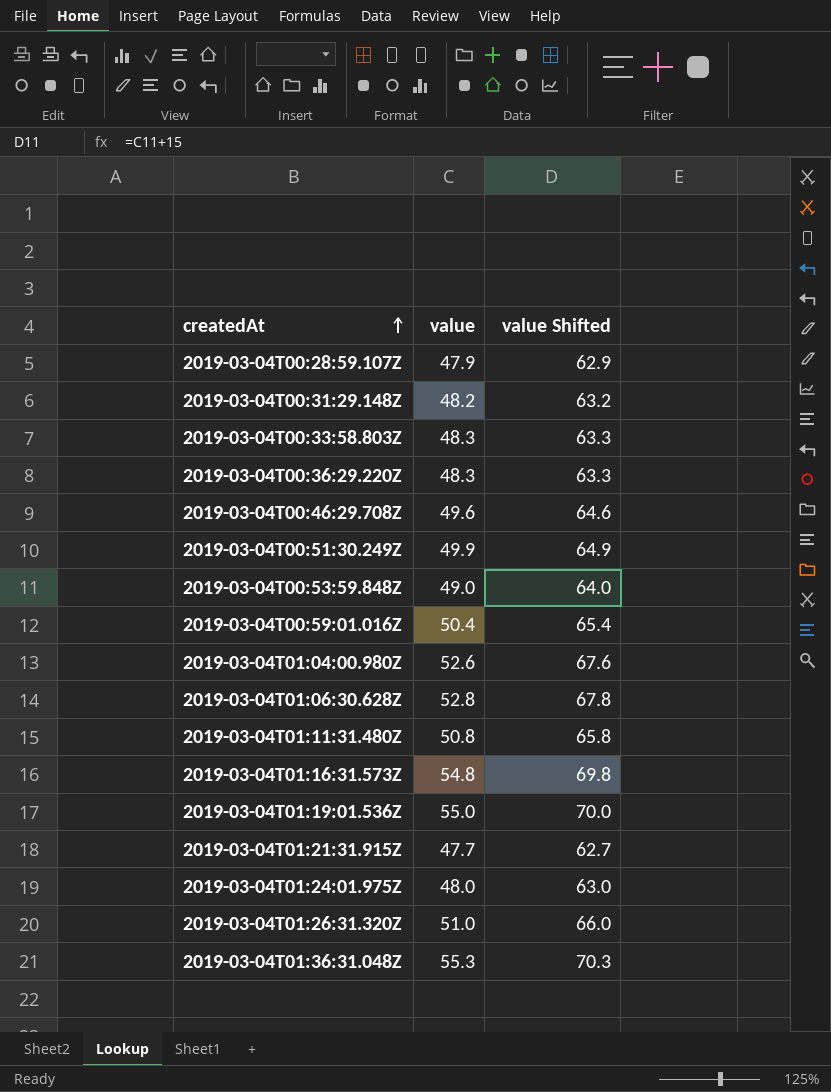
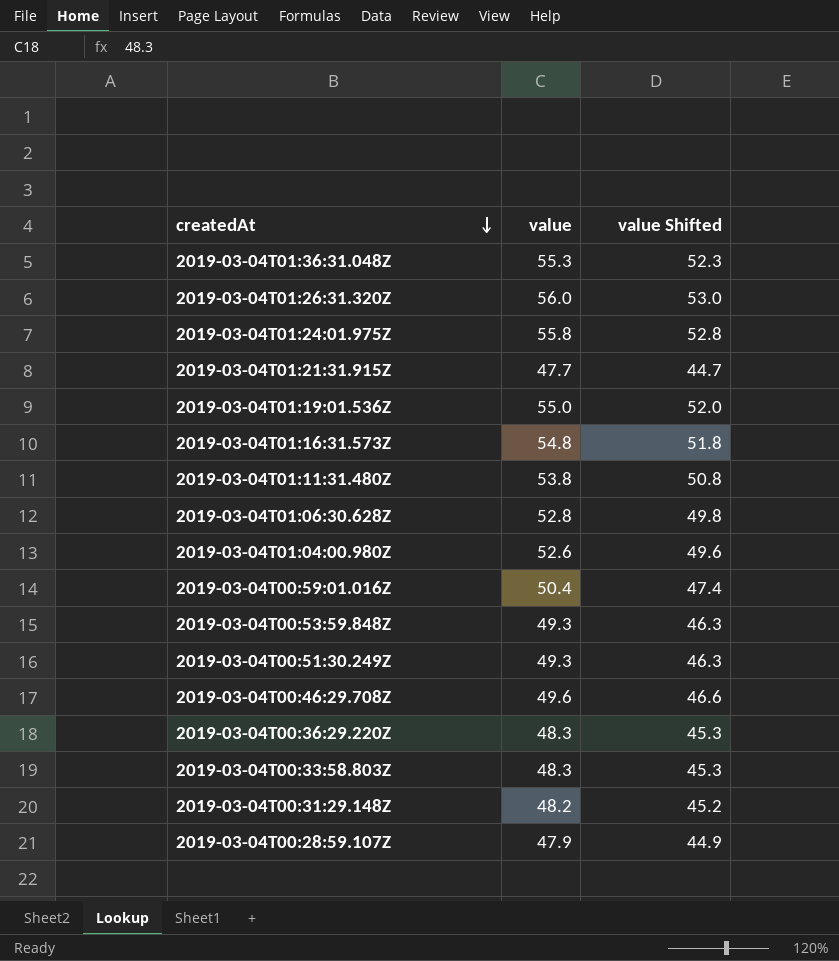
row order: createdAt ascending -> createdAt descending
column value Shifted | formula: [value] + 15 -> [value] - 3
2019-03-04T01:26:31.320Z | value: 51.0 -> 56.0
2019-03-04T01:24:01.975Z | value: 48.0 -> 55.8
2019-03-04T01:11:31.480Z | value: 50.8 -> 53.8
2019-03-04T00:53:59.848Z | value: 49.0 -> 49.3
2019-03-04T00:51:30.249Z | value: 49.9 -> 49.3

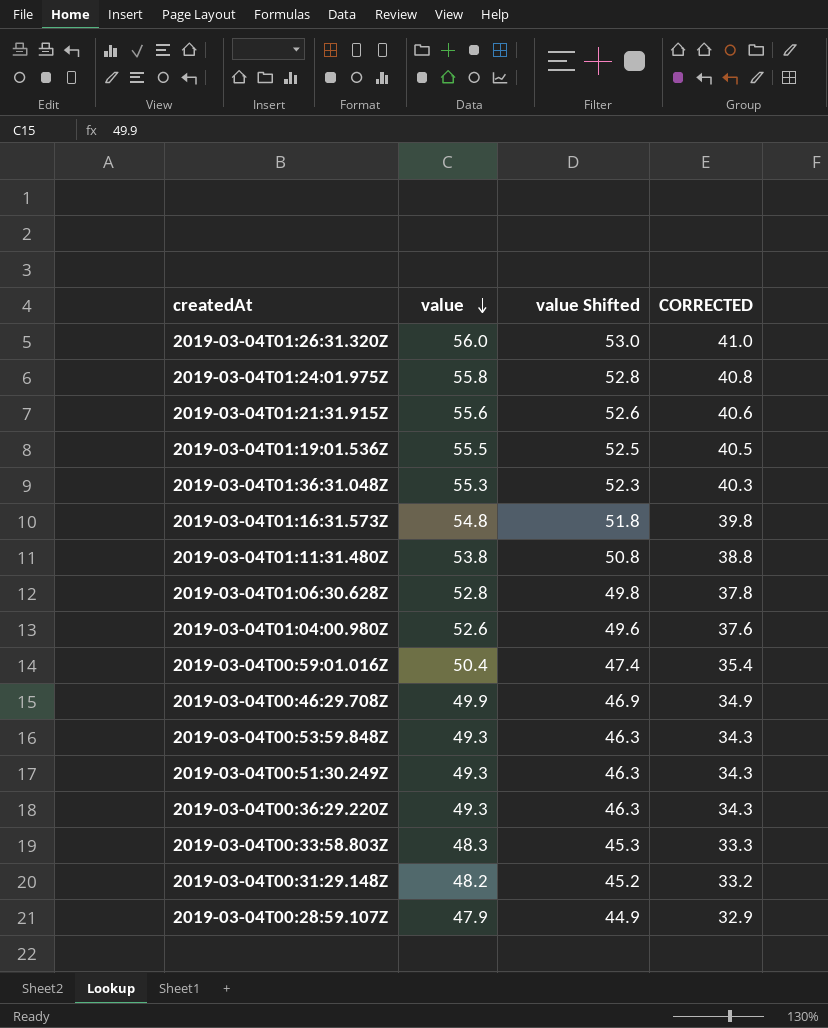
row order: createdAt descending -> value descending
column CORRECTED | formula: none -> [value] - 15
2019-03-04T01:21:31.915Z | value: 47.7 -> 55.6
2019-03-04T01:21:31.915Z | value Shifted: 44.7 -> 52.6
2019-03-04T01:19:01.536Z | value: 55.0 -> 55.5
2019-03-04T01:19:01.536Z | value Shifted: 52.0 -> 52.5
2019-03-04T00:46:29.708Z | value: 49.6 -> 49.9
2019-03-04T00:46:29.708Z | value Shifted: 46.6 -> 46.9
2019-03-04T00:36:29.220Z | value: 48.3 -> 49.3
2019-03-04T00:36:29.220Z | value Shifted: 45.3 -> 46.3

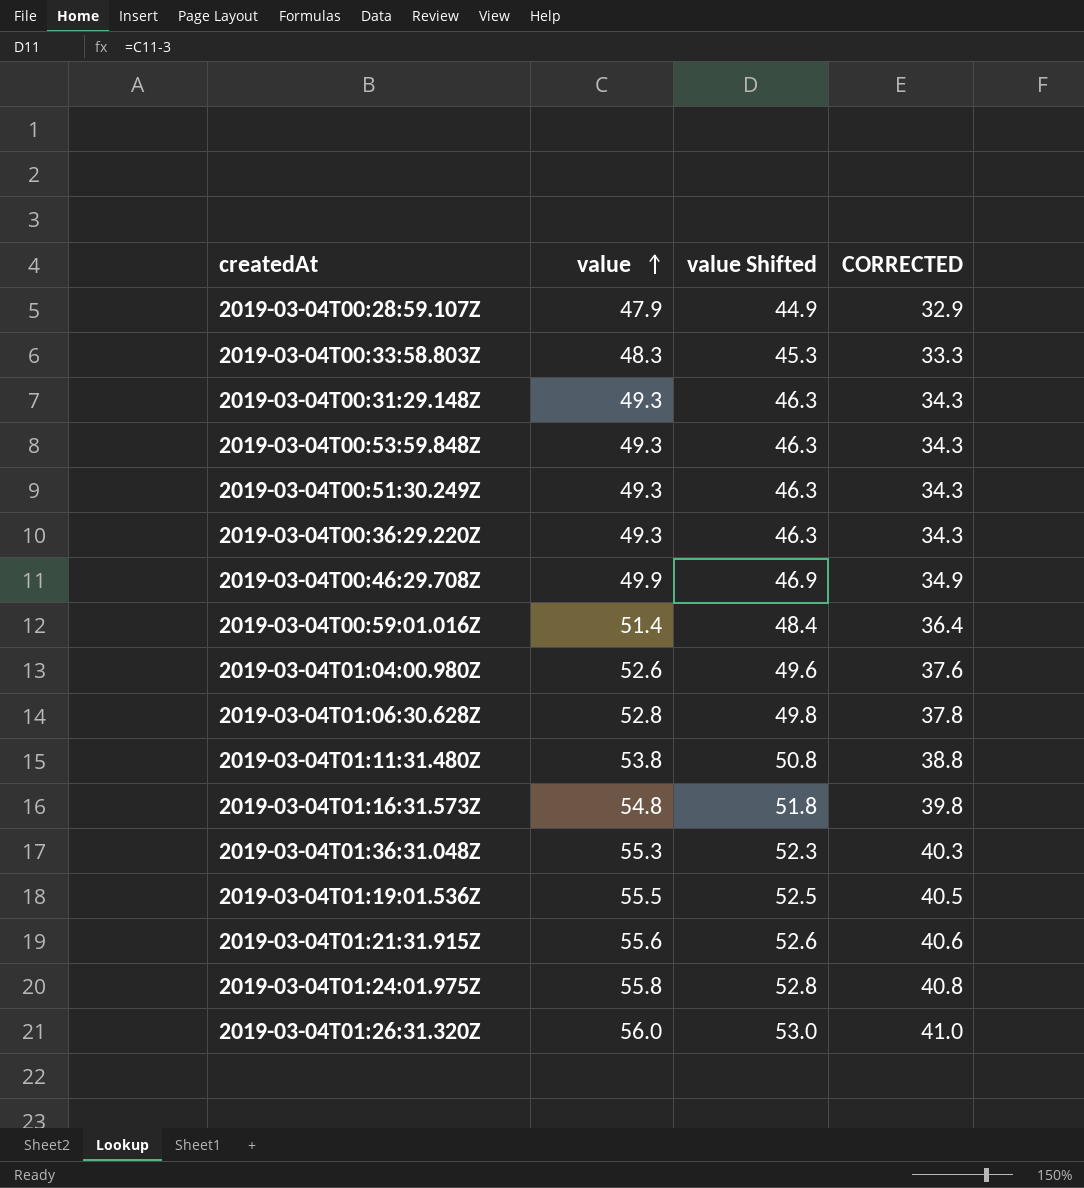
row order: value descending -> value ascending
2019-03-04T00:31:29.148Z | value: 48.2 -> 49.3
2019-03-04T00:31:29.148Z | value Shifted: 45.2 -> 46.3
2019-03-04T00:31:29.148Z | CORRECTED: 33.2 -> 34.3
2019-03-04T00:59:01.016Z | value: 50.4 -> 51.4
2019-03-04T00:59:01.016Z | value Shifted: 47.4 -> 48.4
2019-03-04T00:59:01.016Z | CORRECTED: 35.4 -> 36.4

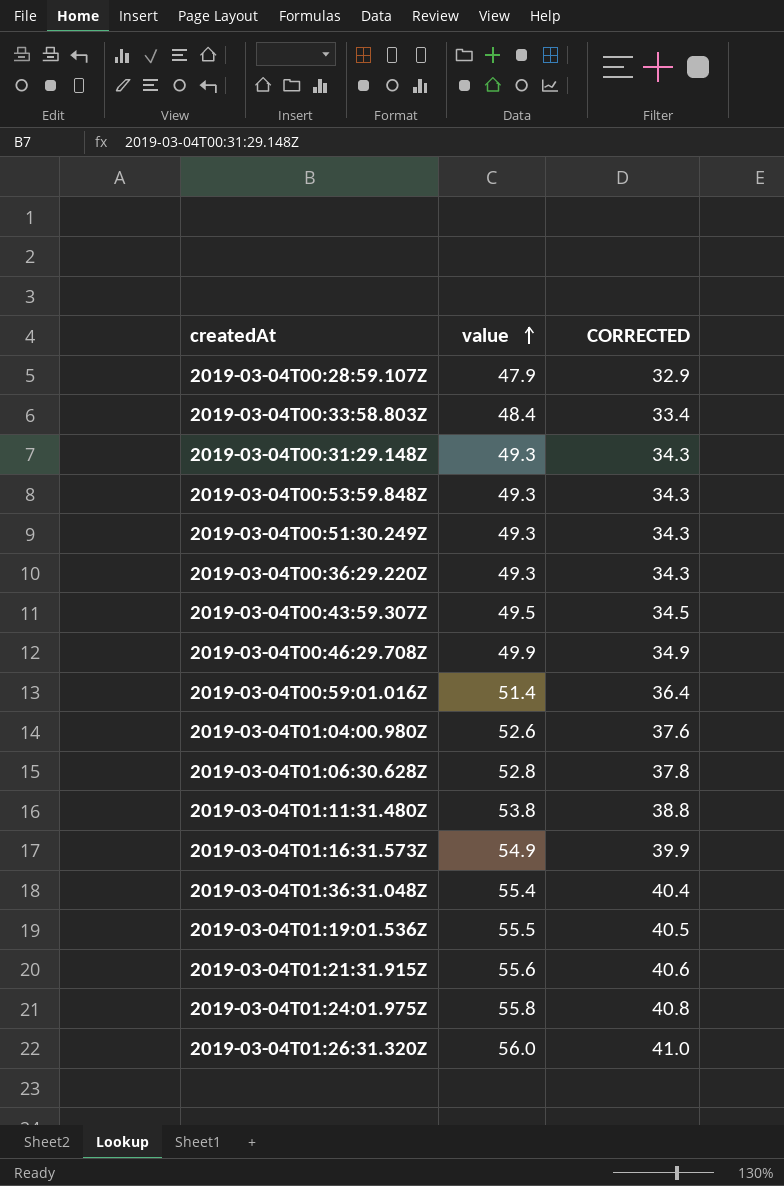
column value Shifted | formula: [value] - 3 -> none
2019-03-04T00:33:58.803Z | value: 48.3 -> 48.4
2019-03-04T00:33:58.803Z | CORRECTED: 33.3 -> 33.4
row 2019-03-04T00:43:59.307Z: none -> 49.5 | 34.5
2019-03-04T01:16:31.573Z | value: 54.8 -> 54.9
2019-03-04T01:16:31.573Z | CORRECTED: 39.8 -> 39.9
2019-03-04T01:36:31.048Z | value: 55.3 -> 55.4
2019-03-04T01:36:31.048Z | CORRECTED: 40.3 -> 40.4

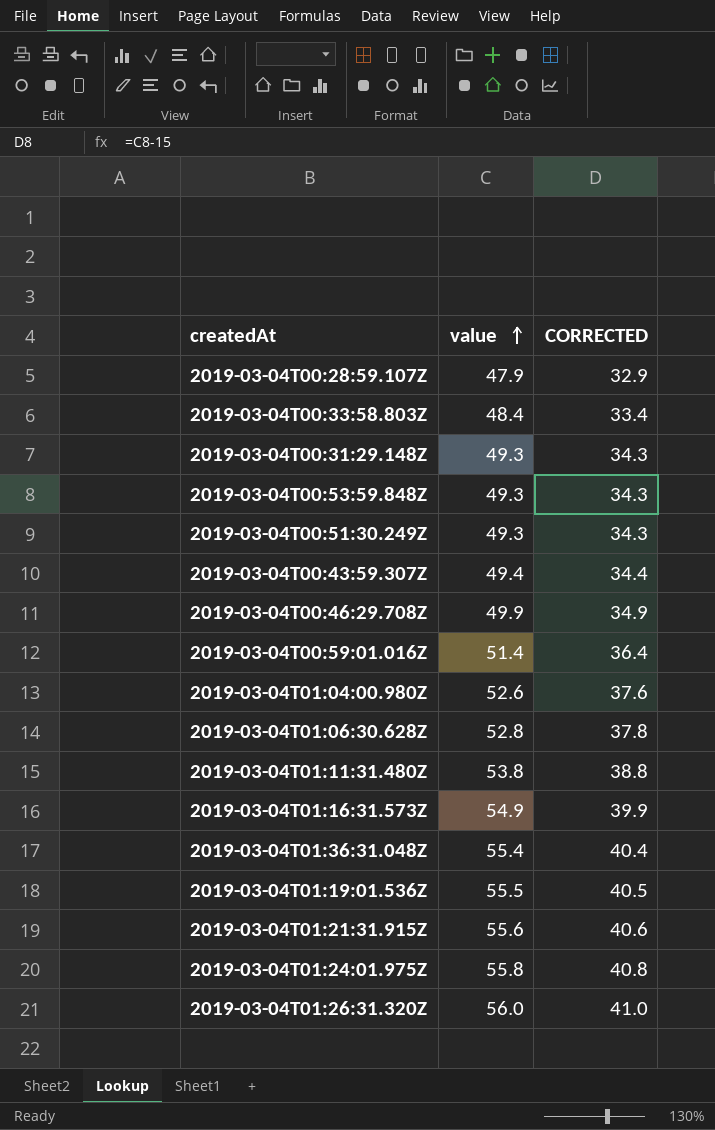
row 2019-03-04T00:36:29.220Z: 49.3 | 34.3 -> none
2019-03-04T00:43:59.307Z | value: 49.5 -> 49.4
2019-03-04T00:43:59.307Z | CORRECTED: 34.5 -> 34.4

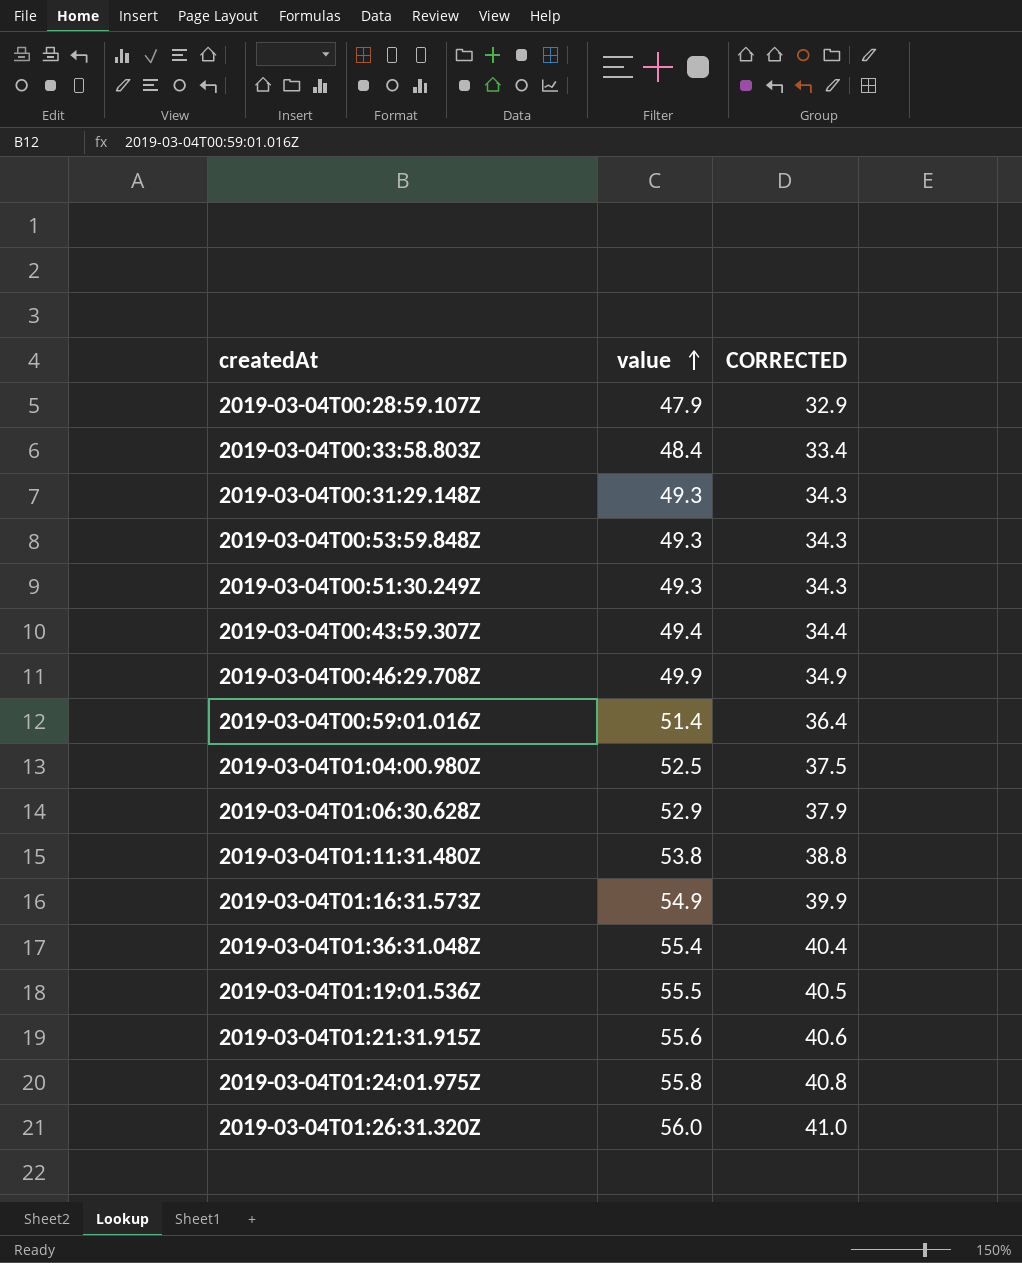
2019-03-04T01:04:00.980Z | value: 52.6 -> 52.5
2019-03-04T01:04:00.980Z | CORRECTED: 37.6 -> 37.5
2019-03-04T01:06:30.628Z | value: 52.8 -> 52.9
2019-03-04T01:06:30.628Z | CORRECTED: 37.8 -> 37.9

